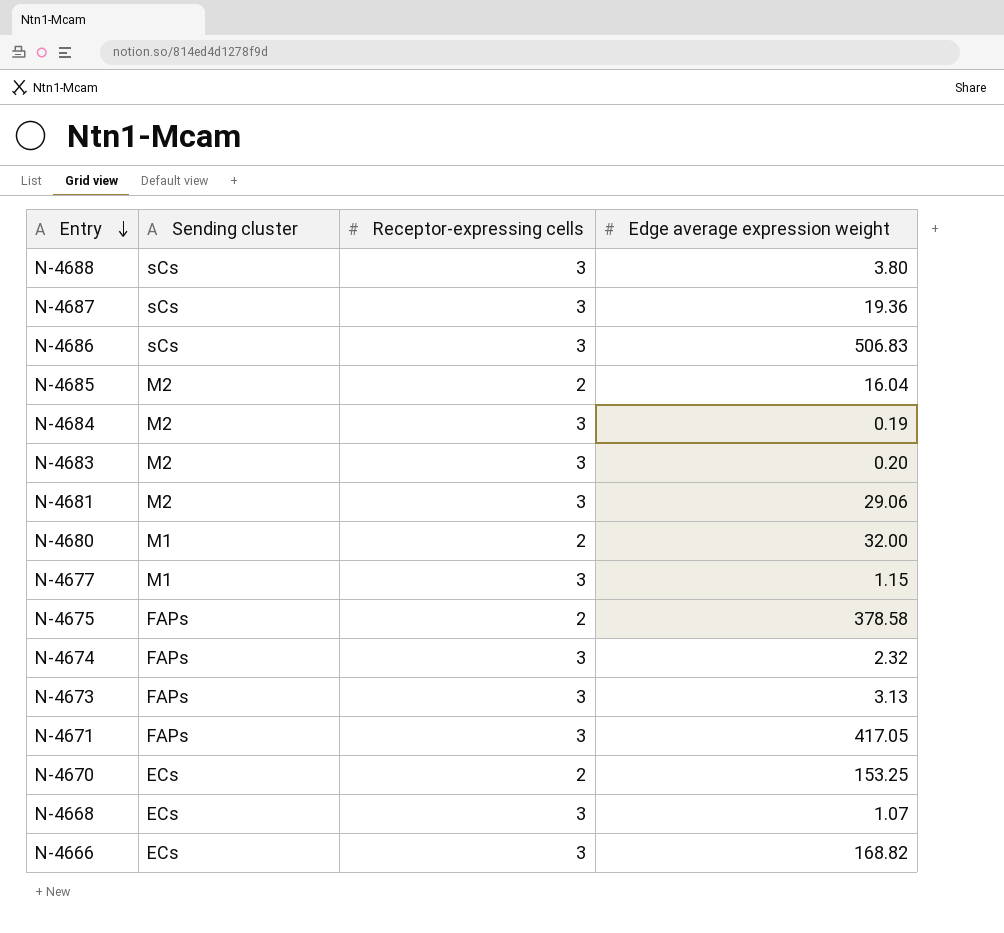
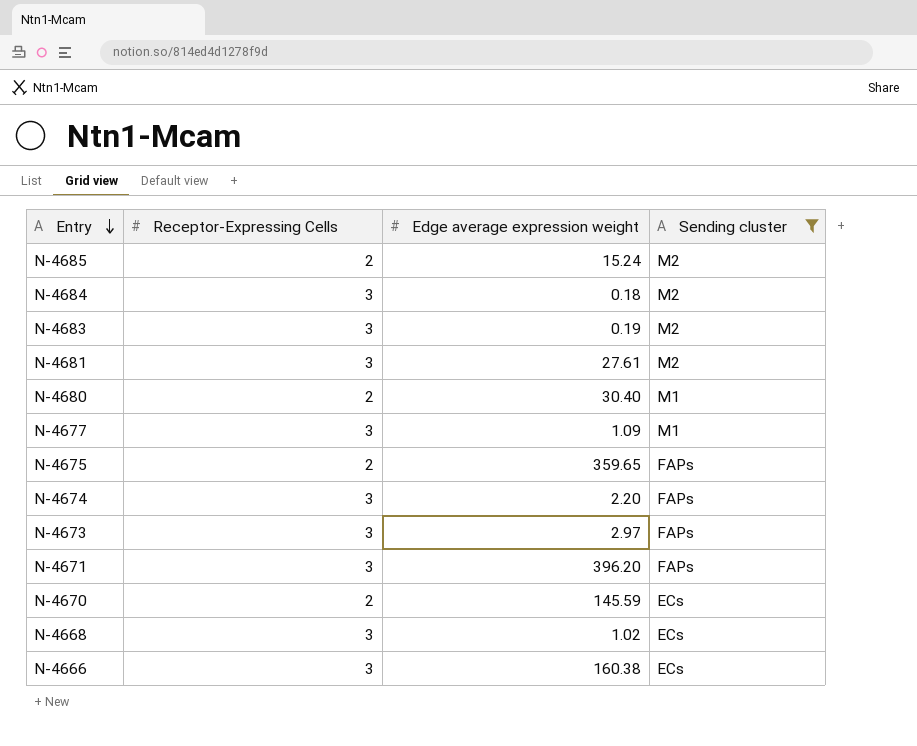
filter: none -> Sending cluster != sCs
column name: Receptor-expressing cells -> Receptor-Expressing Cells
column Sending cluster | position: 2 -> 4
N-4685 | Edge average expression weight: 16.04 -> 15.24
N-4684 | Edge average expression weight: 0.19 -> 0.18
N-4683 | Edge average expression weight: 0.20 -> 0.19
N-4681 | Edge average expression weight: 29.06 -> 27.61
N-4680 | Edge average expression weight: 32.00 -> 30.40
N-4677 | Edge average expression weight: 1.15 -> 1.09
N-4675 | Edge average expression weight: 378.58 -> 359.65
N-4674 | Edge average expression weight: 2.32 -> 2.20
N-4673 | Edge average expression weight: 3.13 -> 2.97
N-4671 | Edge average expression weight: 417.05 -> 396.20
N-4670 | Edge average expression weight: 153.25 -> 145.59
N-4668 | Edge average expression weight: 1.07 -> 1.02
N-4666 | Edge average expression weight: 168.82 -> 160.38

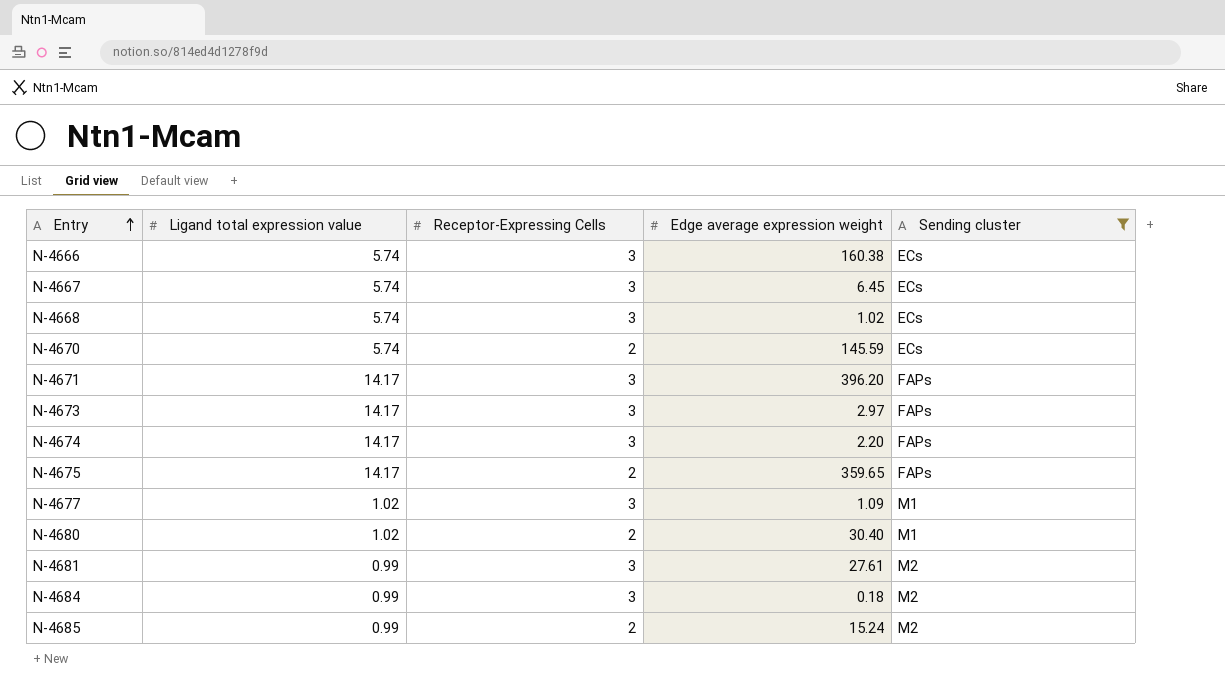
row order: Entry descending -> Entry ascending
column Ligand total expression value | position: none -> 2
row N-4683: 3 | 0.19 | M2 -> none
row N-4667: none -> 5.74 | 3 | 6.45 | ECs

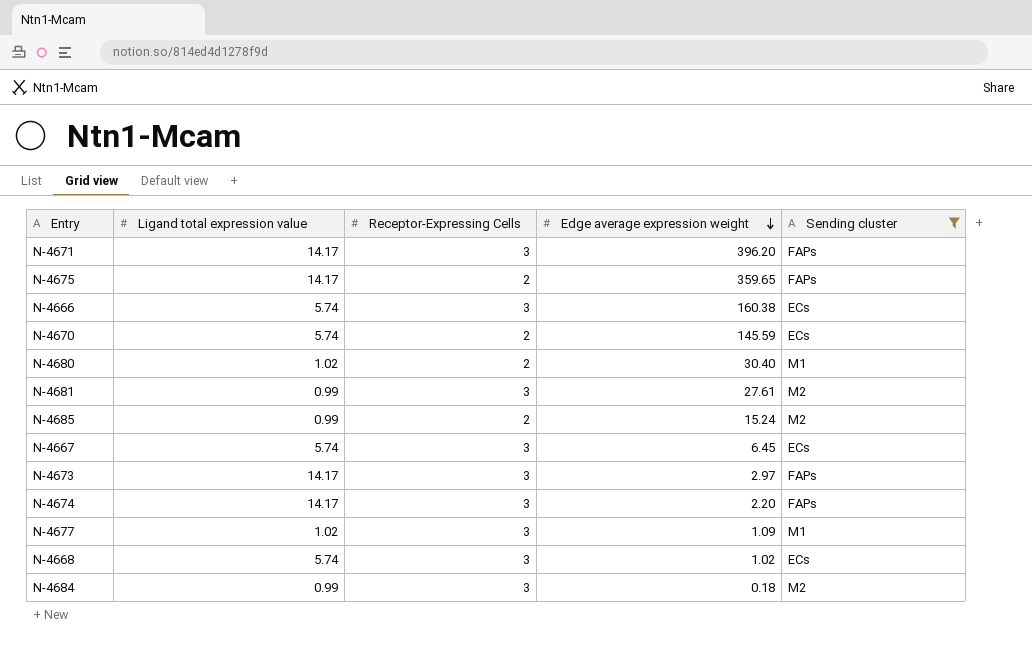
row order: Entry ascending -> Edge average expression weight descending

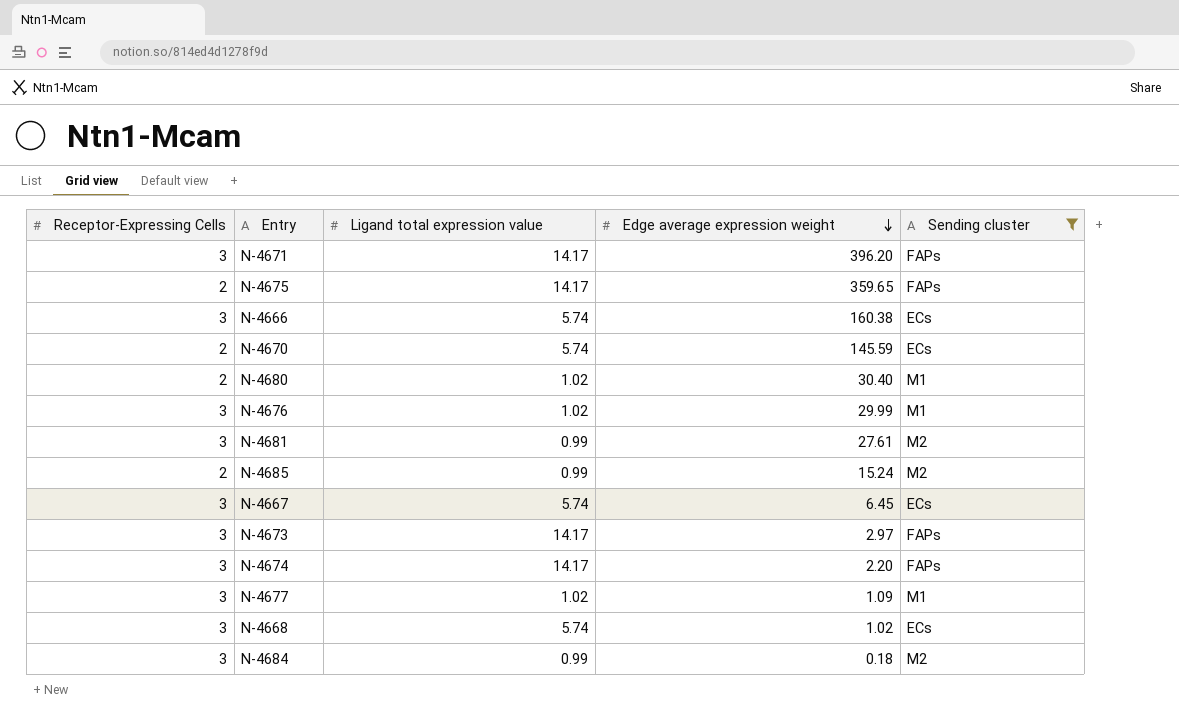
column Receptor-Expressing Cells | position: 3 -> 1
row N-4676: none -> 3 | 1.02 | 29.99 | M1

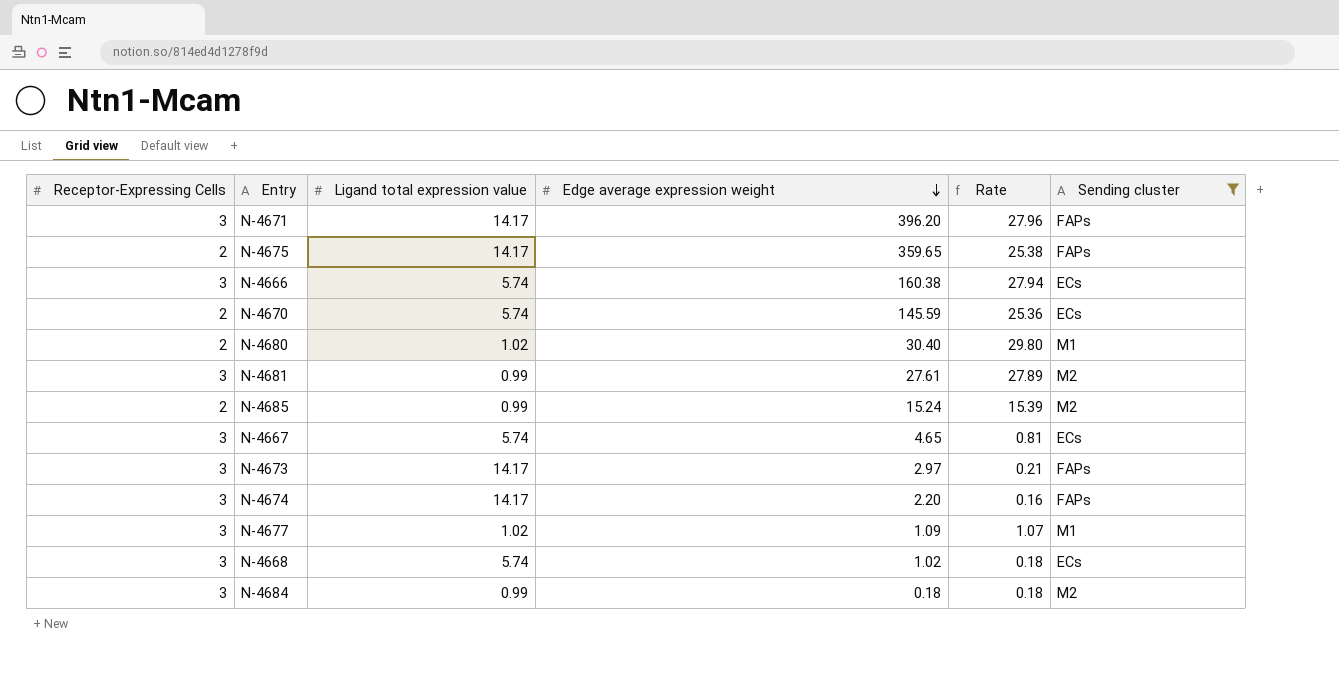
column Rate | formula: none -> [Edge average expression weight] / [Ligand total expression value]
row N-4676: 3 | 1.02 | 29.99 | M1 -> none
N-4667 | Edge average expression weight: 6.45 -> 4.65

